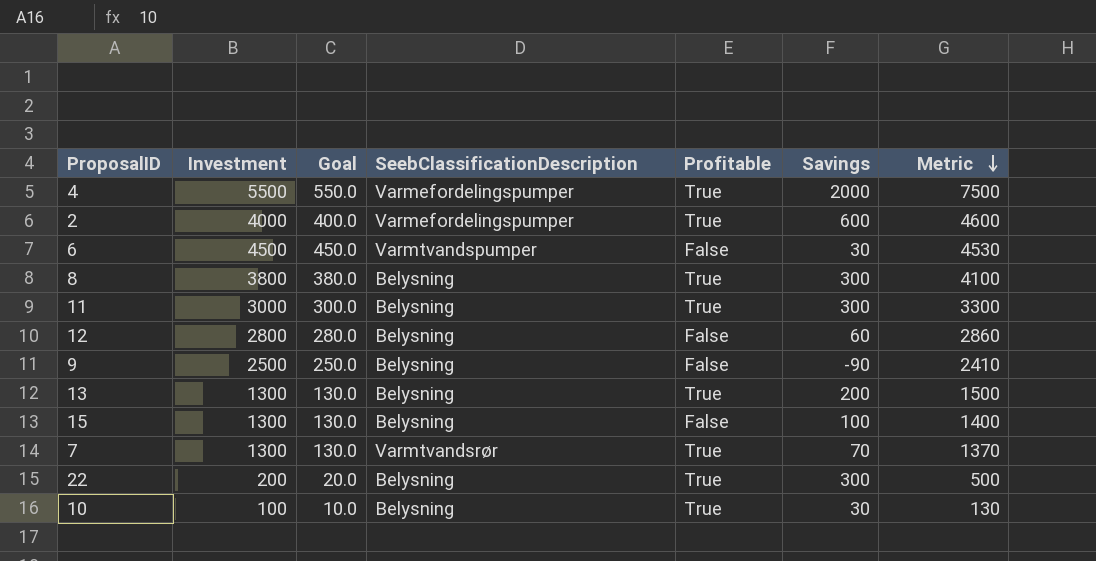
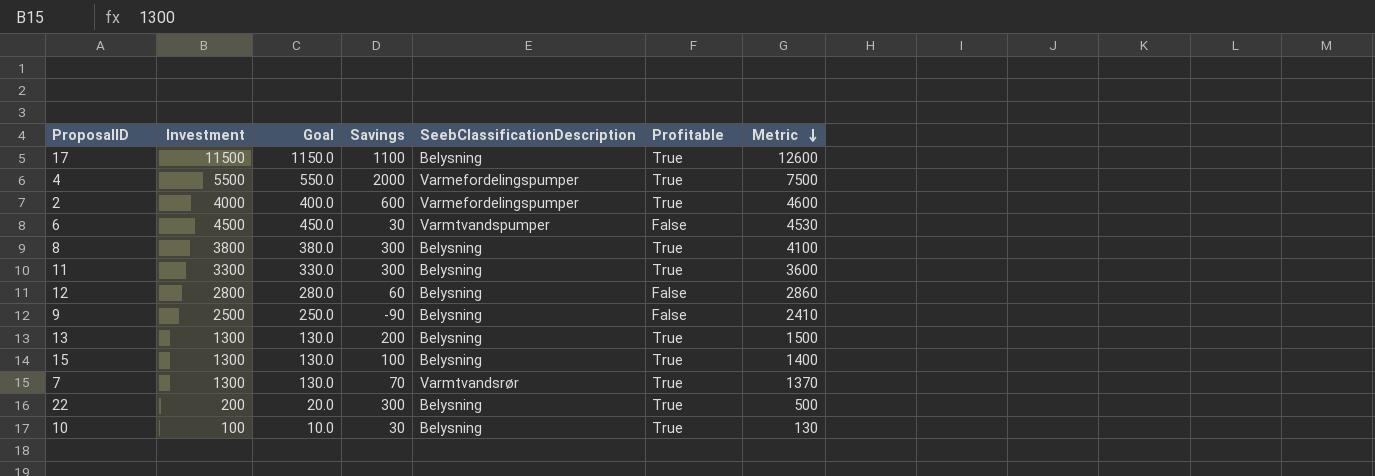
column Savings | position: 6 -> 4
row 17: none -> 11500 | 1150.0 | 1100 | Belysning | True | 12600
11 | Investment: 3000 -> 3300
11 | Goal: 300.0 -> 330.0
11 | Metric: 3300 -> 3600
15 | Profitable: False -> True

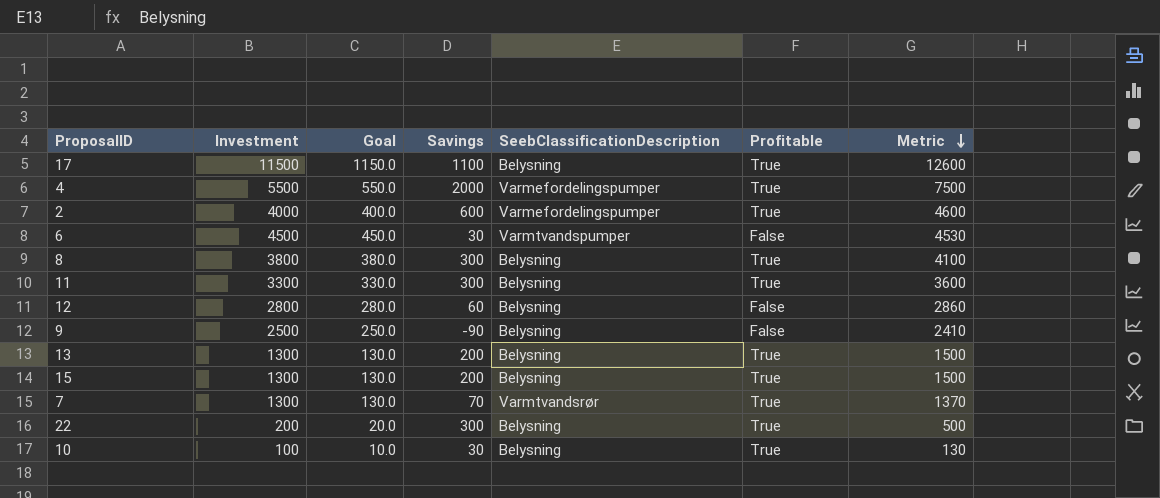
15 | Savings: 100 -> 200
15 | Metric: 1400 -> 1500

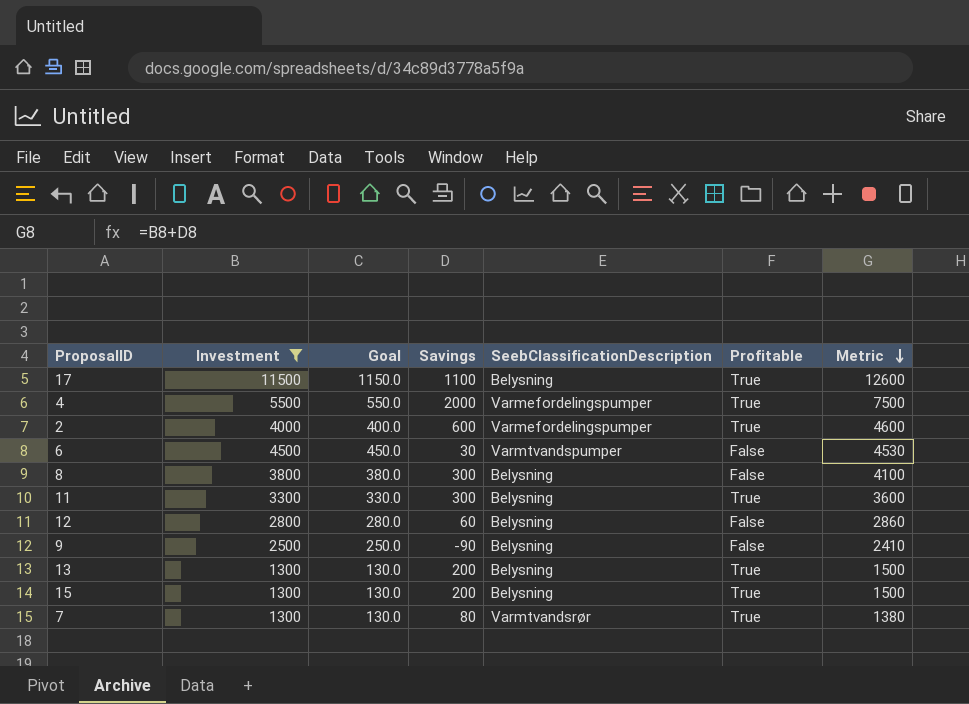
filter: none -> Investment >= 1300
8 | Profitable: True -> False
7 | Savings: 70 -> 80
7 | Metric: 1370 -> 1380

